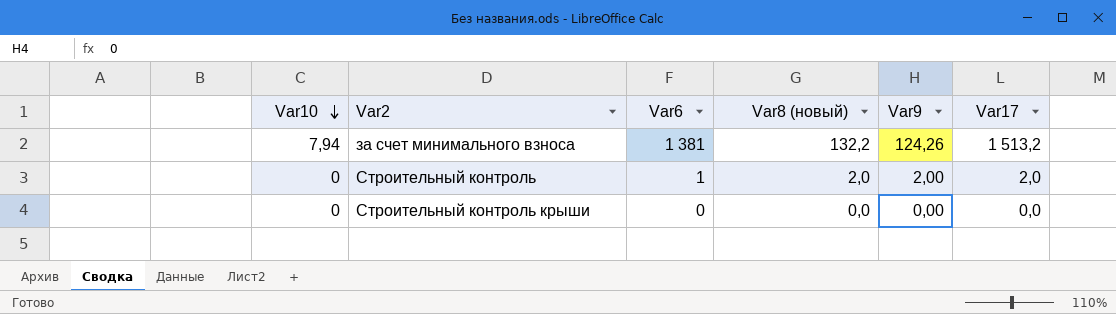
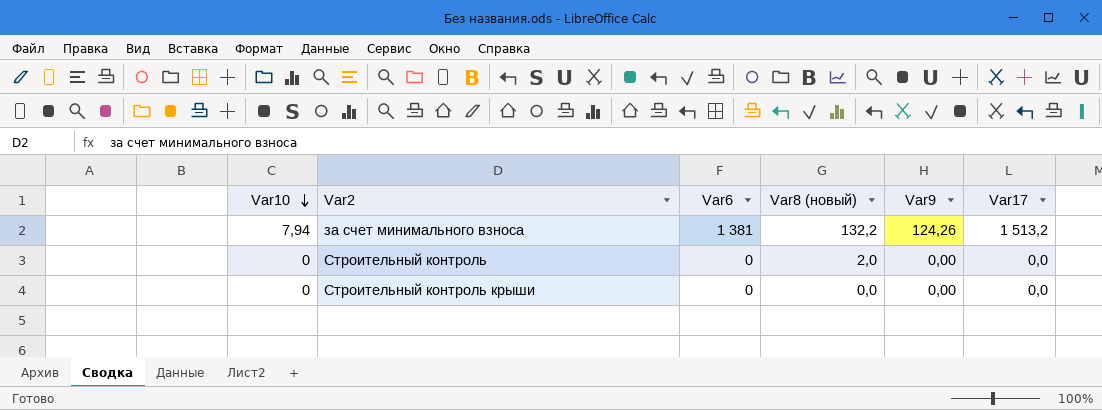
Строительный контроль | Var6: 1 -> 0
Строительный контроль | Var9: 2,00 -> 0,00
Строительный контроль | Var17: 2,0 -> 0,0

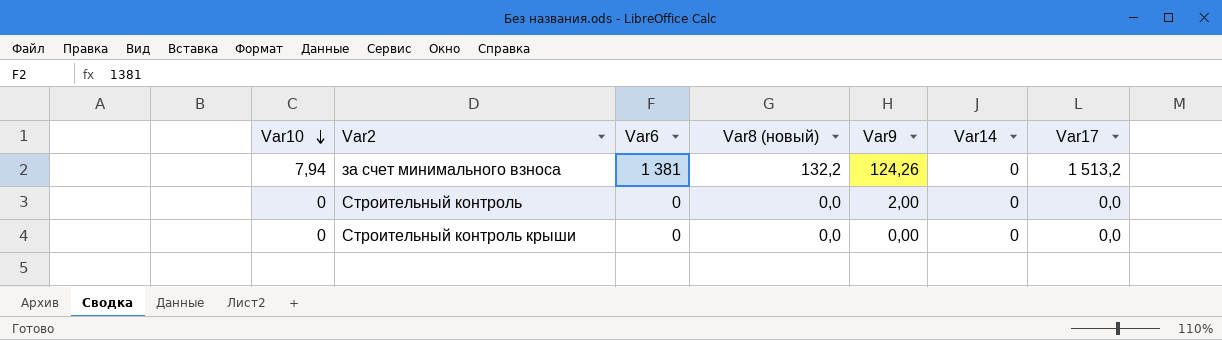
column Var14 | position: none -> 6
Строительный контроль | Var8 (новый): 2,0 -> 0,0
Строительный контроль | Var9: 0,00 -> 2,00

